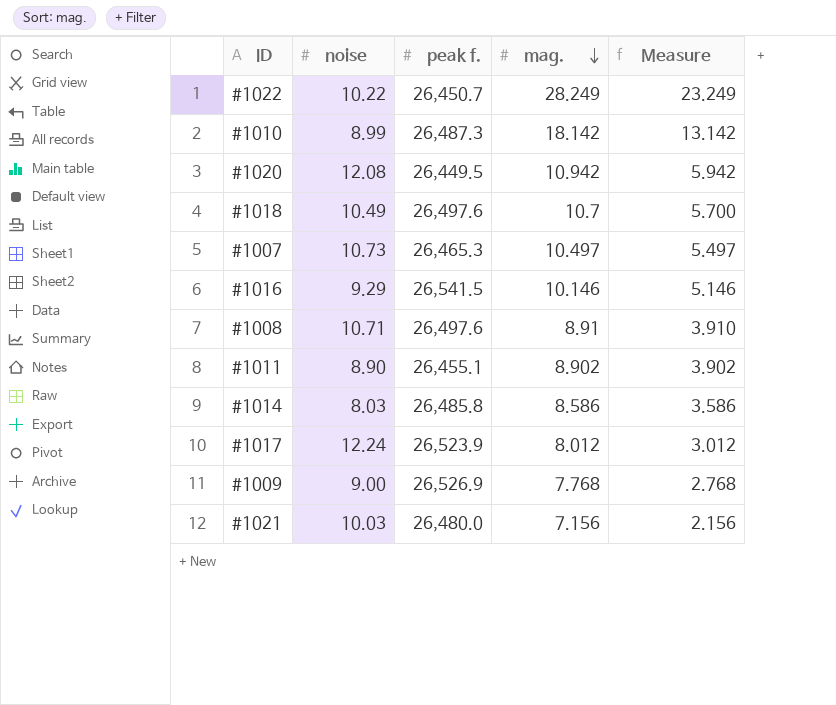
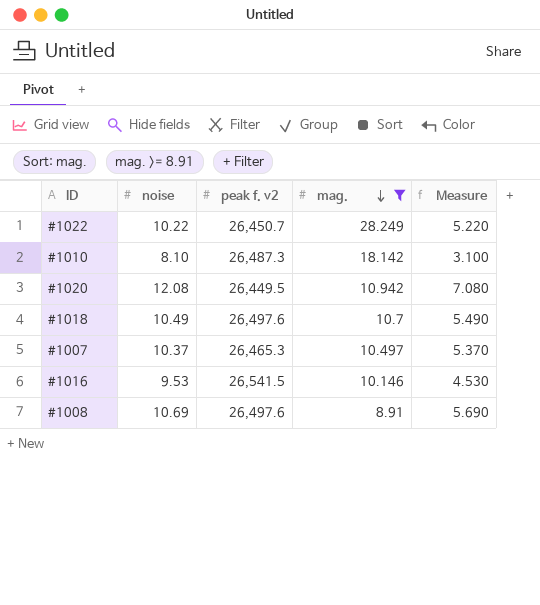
filter: none -> mag. >= 8.91
column name: peak f. -> peak f. v2
column Measure | formula: [mag.] - 5 -> [noise] - 5
#1010 | noise: 8.99 -> 8.10
#1007 | noise: 10.73 -> 10.37
#1016 | noise: 9.29 -> 9.53
#1008 | noise: 10.71 -> 10.69

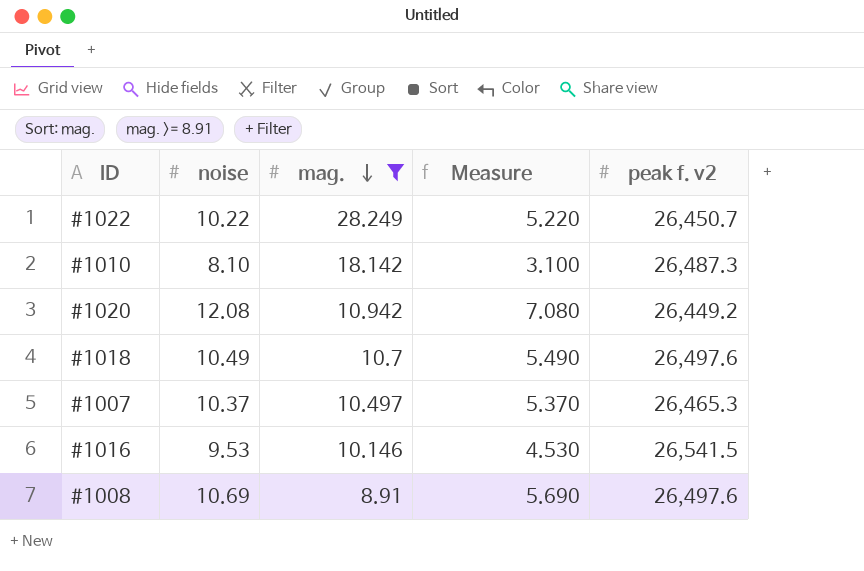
column peak f. v2 | position: 3 -> 5
#1020 | peak f. v2: 26,449.5 -> 26,449.2

